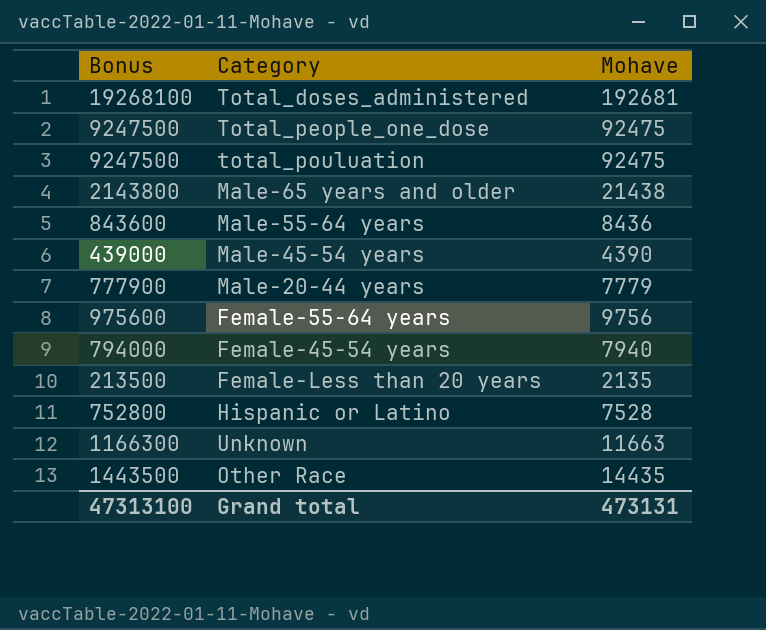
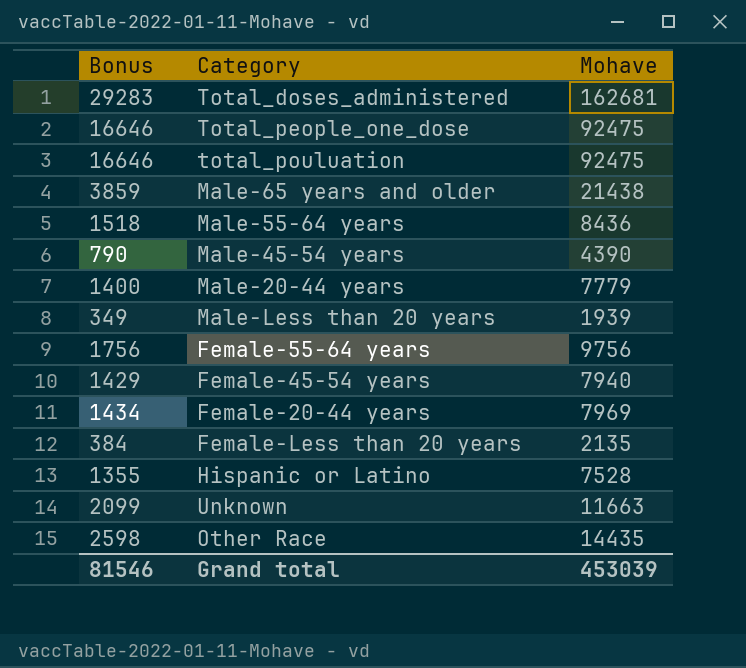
column Bonus | formula: [Mohave] * 100 -> [Mohave] * 0.18
Total_doses_administered | Mohave: 192681 -> 162681
row Male-Less than 20 years: none -> 349 | 1939
row Female-20-44 years: none -> 1434 | 7969
Grand total | Bonus: 47313100 -> 81546
Grand total | Mohave: 473131 -> 453039

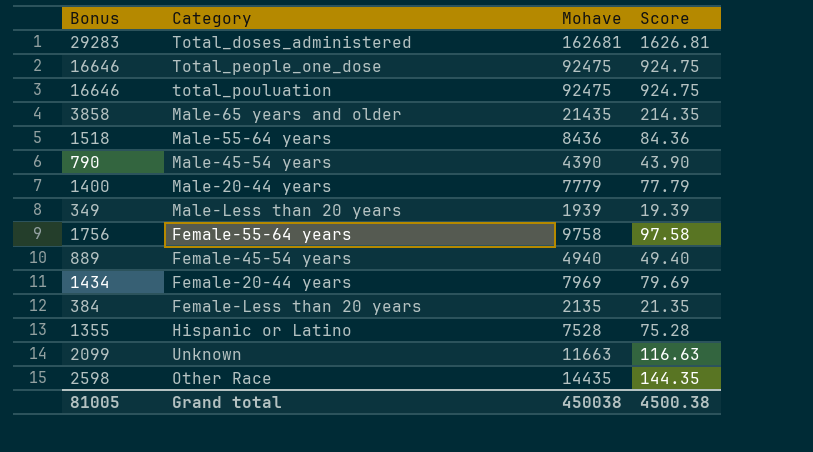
column Score | formula: none -> [Mohave] * 0.01
Male-65 years and older | Bonus: 3859 -> 3858
Male-65 years and older | Mohave: 21438 -> 21435
Female-55-64 years | Mohave: 9756 -> 9758
Female-45-54 years | Bonus: 1429 -> 889
Female-45-54 years | Mohave: 7940 -> 4940
Grand total | Bonus: 81546 -> 81005
Grand total | Mohave: 453039 -> 450038

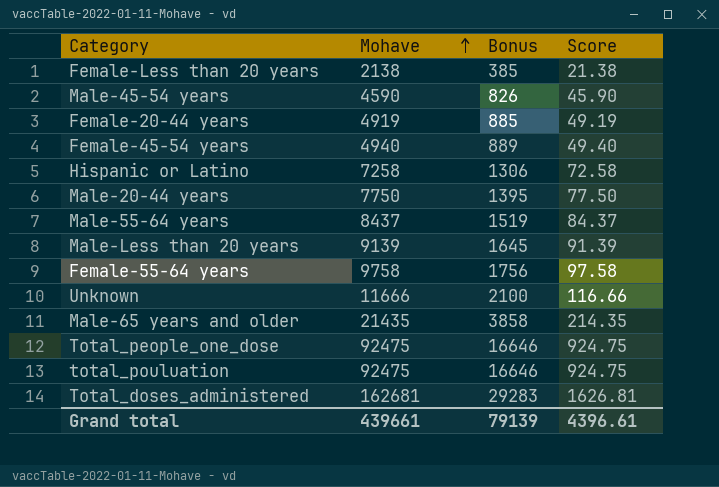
row order: none -> Mohave ascending
column Bonus | position: 1 -> 3
row Other Race: 2598 | 14435 | 144.35 -> none
Female-Less than 20 years | Mohave: 2135 -> 2138
Female-Less than 20 years | Bonus: 384 -> 385
Female-Less than 20 years | Score: 21.35 -> 21.38
Male-45-54 years | Mohave: 4390 -> 4590
Male-45-54 years | Bonus: 790 -> 826
Male-45-54 years | Score: 43.90 -> 45.90
Female-20-44 years | Mohave: 7969 -> 4919
Female-20-44 years | Bonus: 1434 -> 885
Female-20-44 years | Score: 79.69 -> 49.19
Hispanic or Latino | Mohave: 7528 -> 7258
Hispanic or Latino | Bonus: 1355 -> 1306
Hispanic or Latino | Score: 75.28 -> 72.58
Male-20-44 years | Mohave: 7779 -> 7750
Male-20-44 years | Bonus: 1400 -> 1395
Male-20-44 years | Score: 77.79 -> 77.50
Male-55-64 years | Mohave: 8436 -> 8437
Male-55-64 years | Bonus: 1518 -> 1519
Male-55-64 years | Score: 84.36 -> 84.37
Male-Less than 20 years | Mohave: 1939 -> 9139
Male-Less than 20 years | Bonus: 349 -> 1645
Male-Less than 20 years | Score: 19.39 -> 91.39
Unknown | Mohave: 11663 -> 11666
Unknown | Bonus: 2099 -> 2100
Unknown | Score: 116.63 -> 116.66
Grand total | Mohave: 450038 -> 439661
Grand total | Bonus: 81005 -> 79139
Grand total | Score: 4500.38 -> 4396.61

